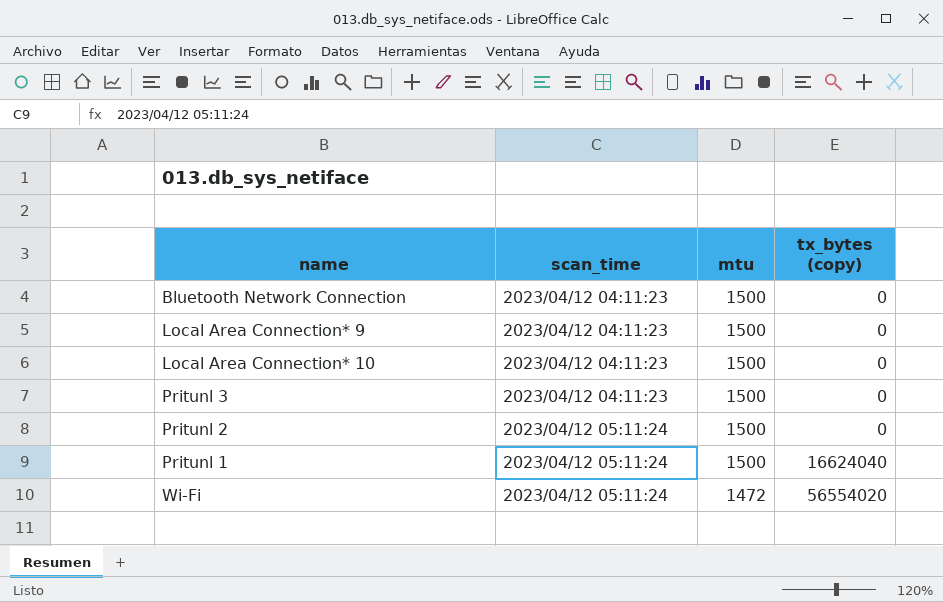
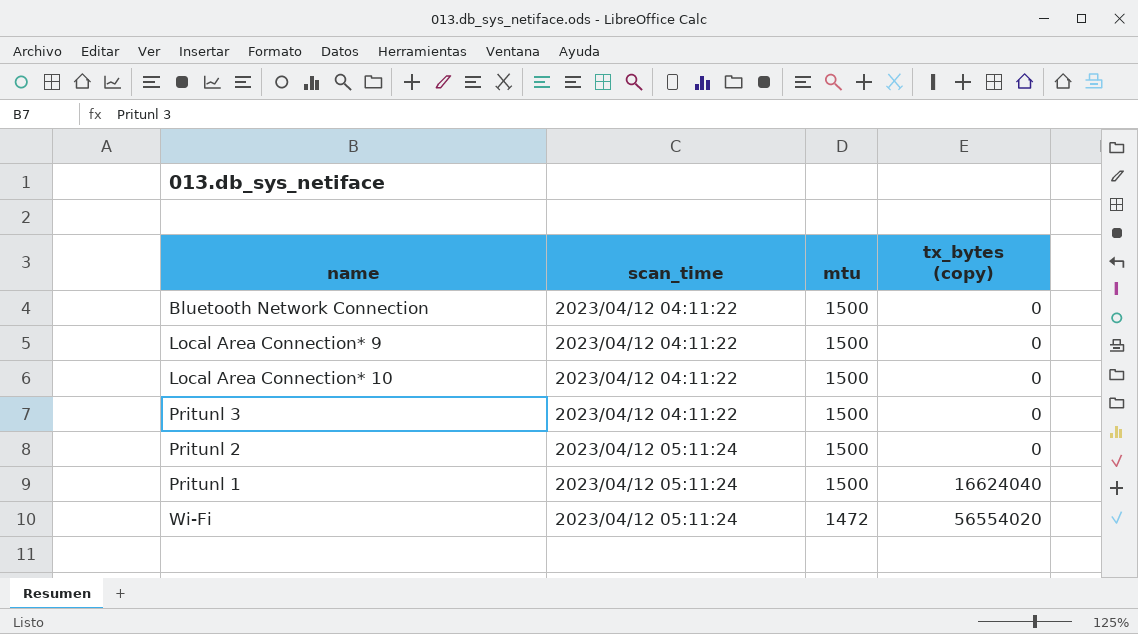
Bluetooth Network Connection | scan_time: 2023/04/12 04:11:23 -> 2023/04/12 04:11:22
Local Area Connection* 9 | scan_time: 2023/04/12 04:11:23 -> 2023/04/12 04:11:22
Local Area Connection* 10 | scan_time: 2023/04/12 04:11:23 -> 2023/04/12 04:11:22
Pritunl 3 | scan_time: 2023/04/12 04:11:23 -> 2023/04/12 04:11:22

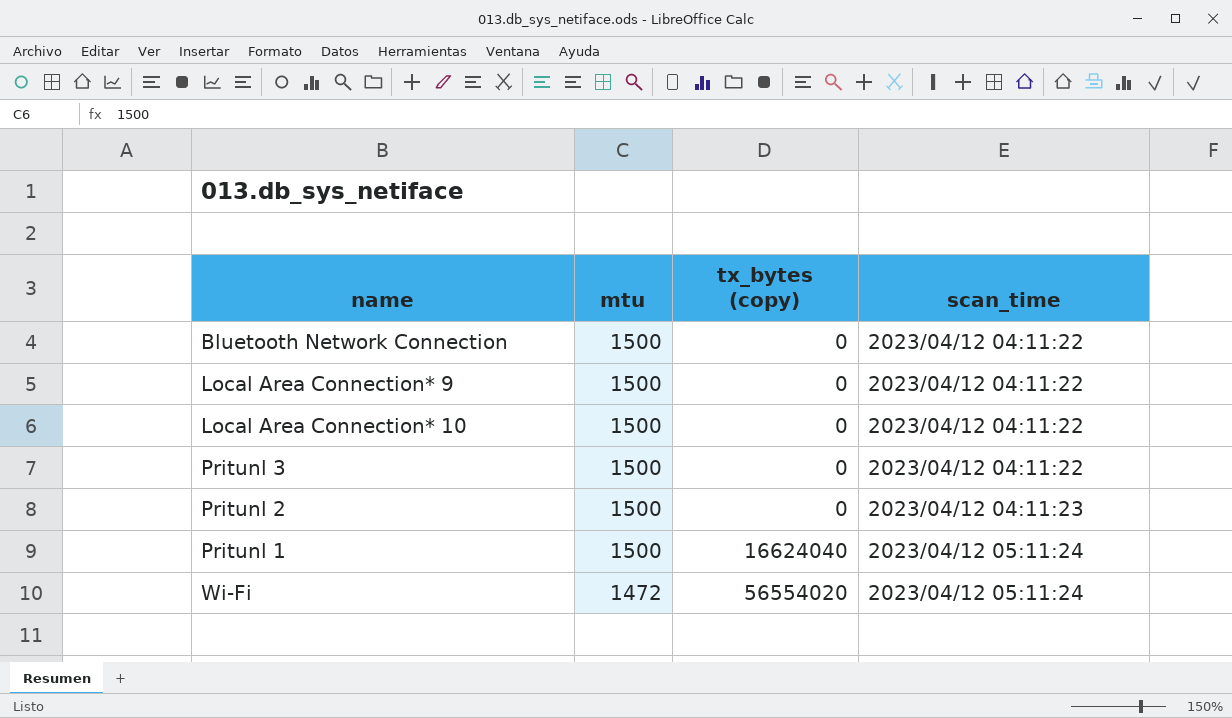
column scan_time | position: 2 -> 4
Pritunl 2 | scan_time: 2023/04/12 05:11:24 -> 2023/04/12 04:11:23

